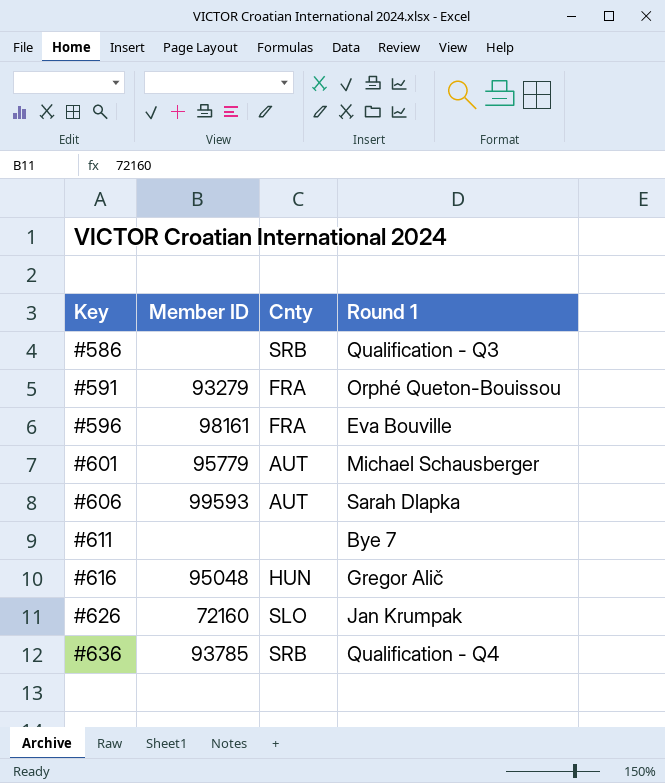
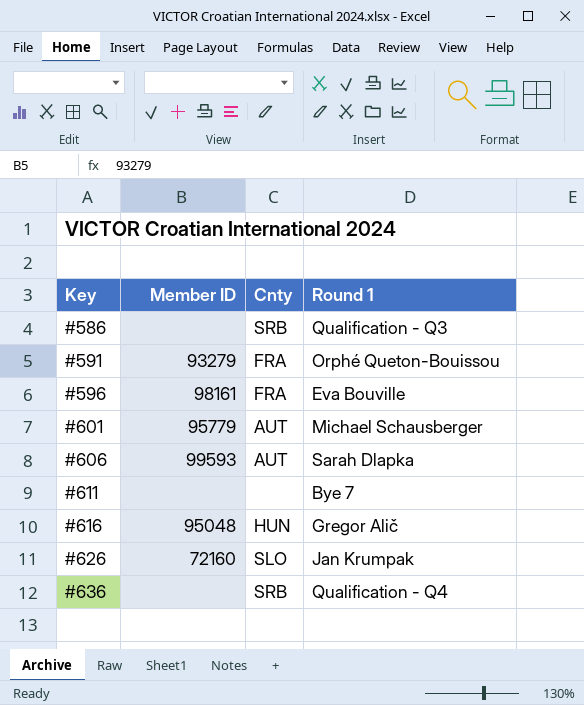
#636 | Member ID: 93785 -> none

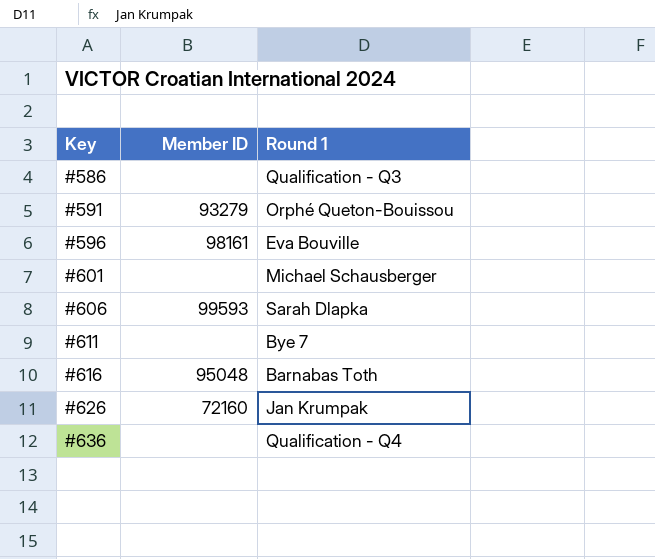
column Cnty | position: 3 -> none
#601 | Member ID: 95779 -> none
#616 | Round 1: Gregor Alič -> Barnabas Toth

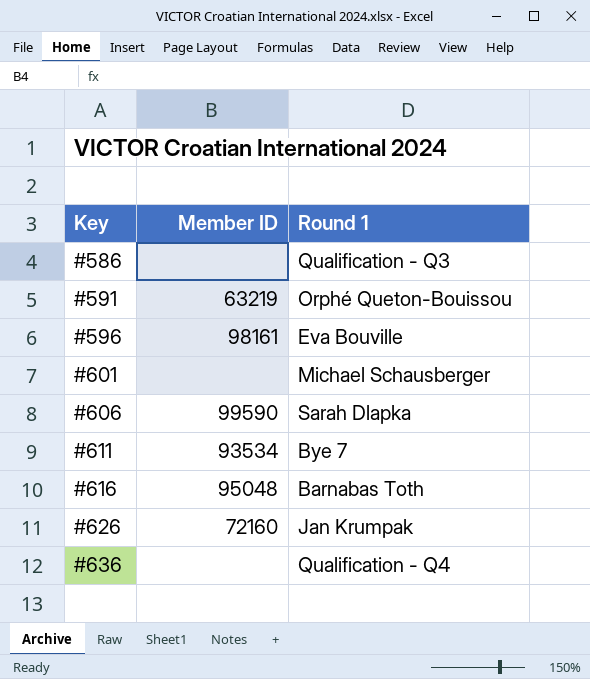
#591 | Member ID: 93279 -> 63219
#606 | Member ID: 99593 -> 99590
#611 | Member ID: none -> 93534

